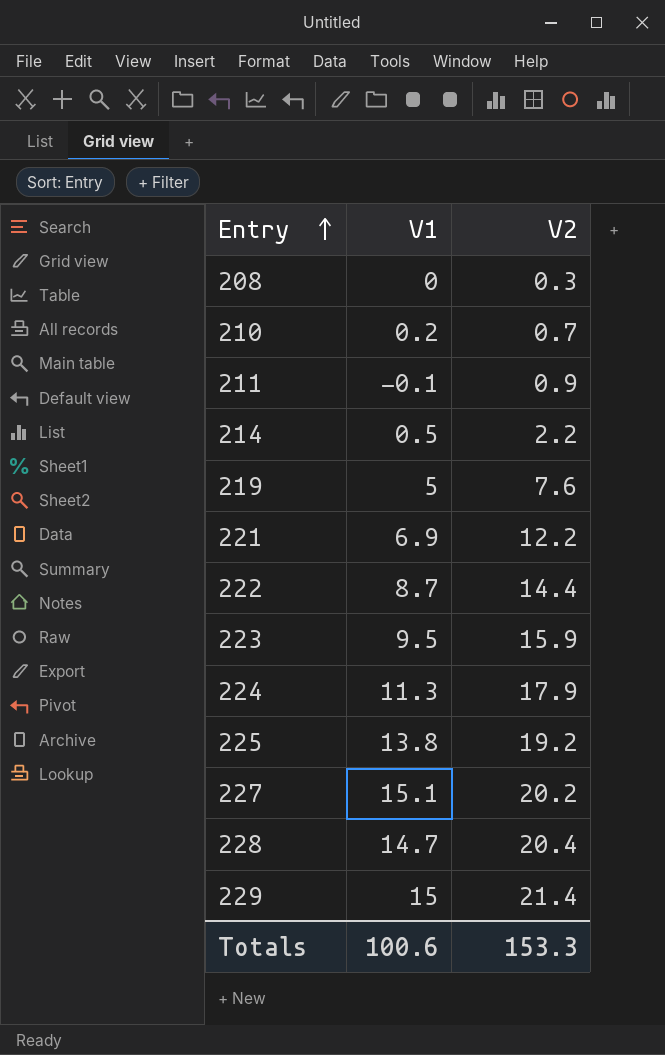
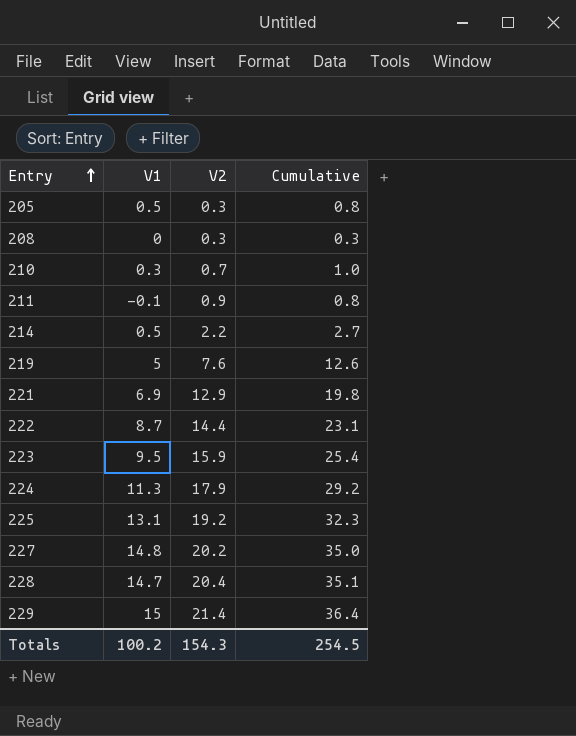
column Cumulative | formula: none -> [V1] + [V2]
row 205: none -> 0.5 | 0.3 | 0.8
210 | V1: 0.2 -> 0.3
221 | V2: 12.2 -> 12.9
225 | V1: 13.8 -> 13.1
227 | V1: 15.1 -> 14.8
Totals | V1: 100.6 -> 100.2
Totals | V2: 153.3 -> 154.3

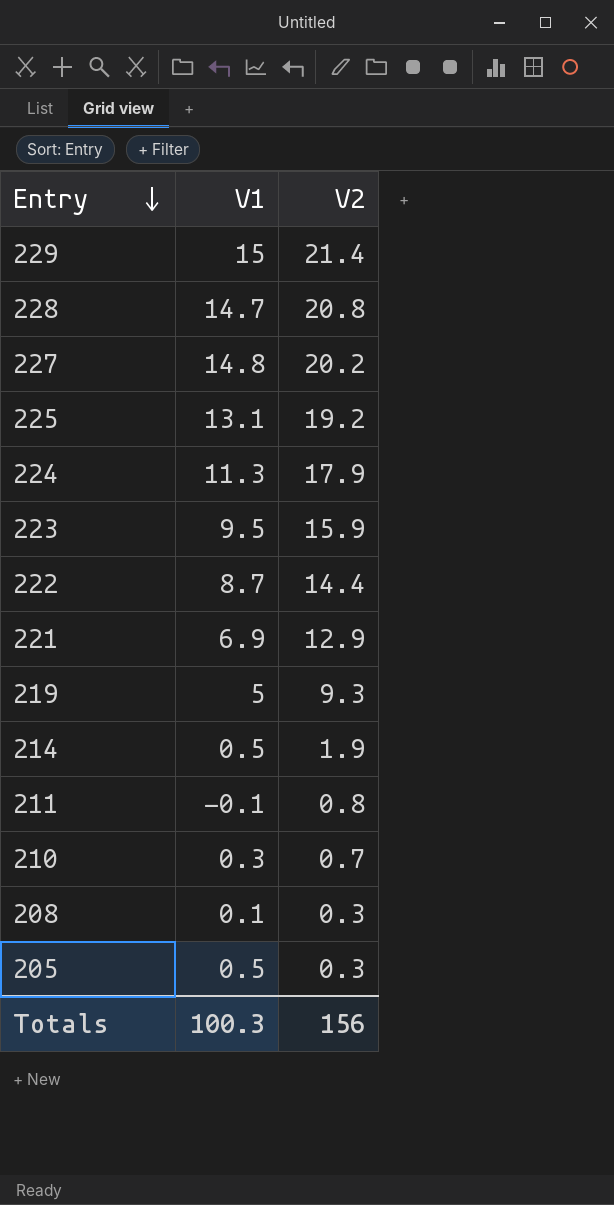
row order: Entry ascending -> Entry descending
column Cumulative | formula: [V1] + [V2] -> none
228 | V2: 20.4 -> 20.8
219 | V2: 7.6 -> 9.3
214 | V2: 2.2 -> 1.9
211 | V2: 0.9 -> 0.8
208 | V1: 0 -> 0.1
Totals | V1: 100.2 -> 100.3
Totals | V2: 154.3 -> 156

